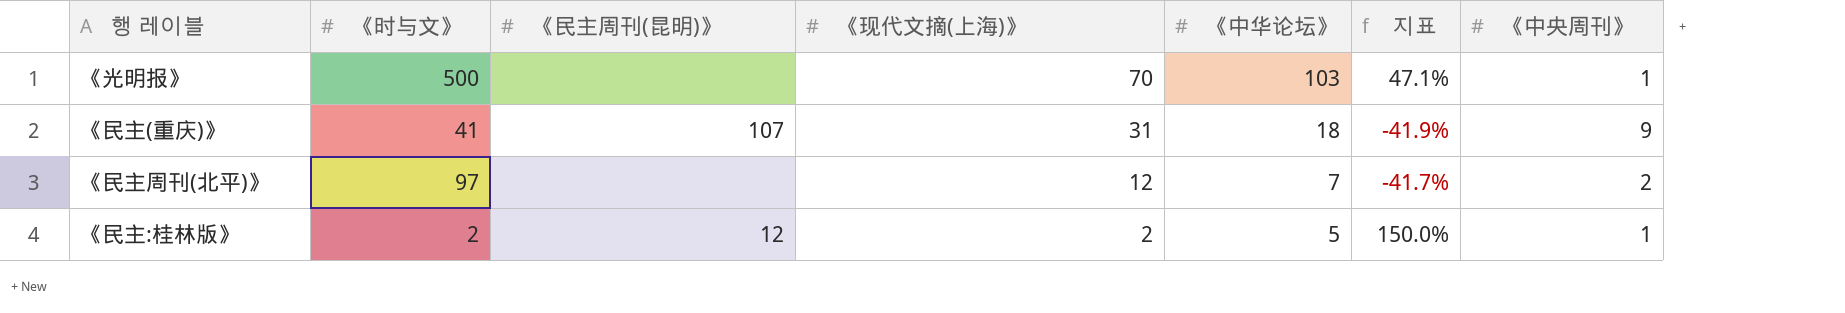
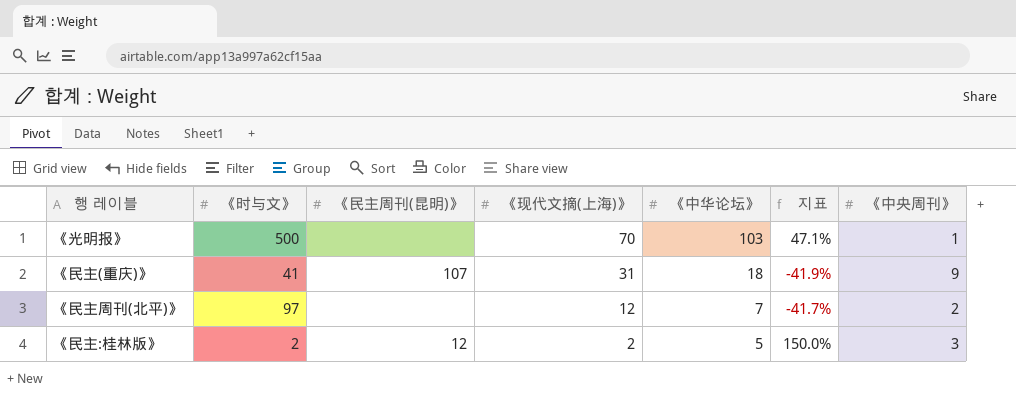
《民主:桂林版》 | 《中央周刊》: 1 -> 3

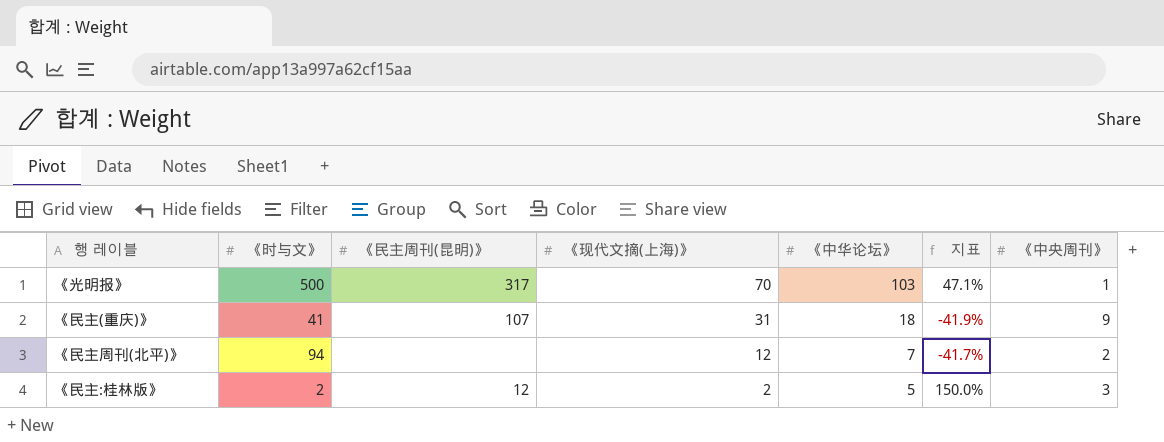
《光明报》 | 《民主周刊(昆明)》: none -> 317
《民主周刊(北平)》 | 《时与文》: 97 -> 94

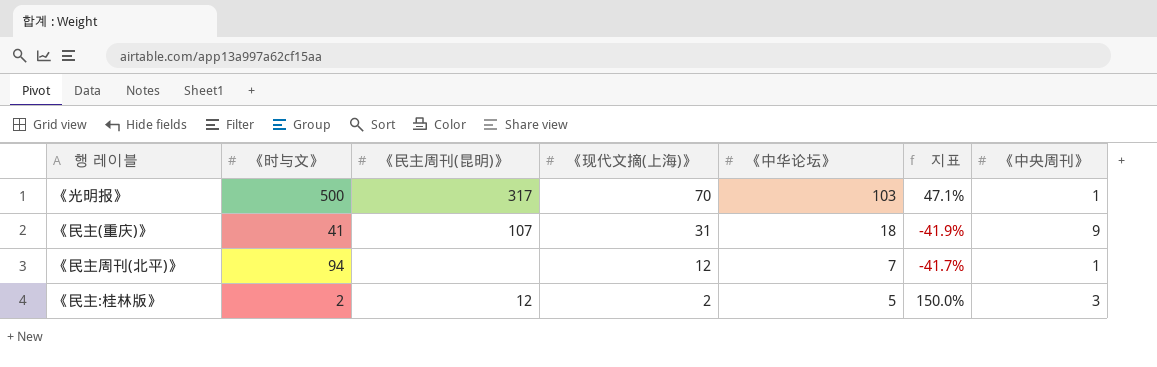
《民主周刊(北平)》 | 《中央周刊》: 2 -> 1

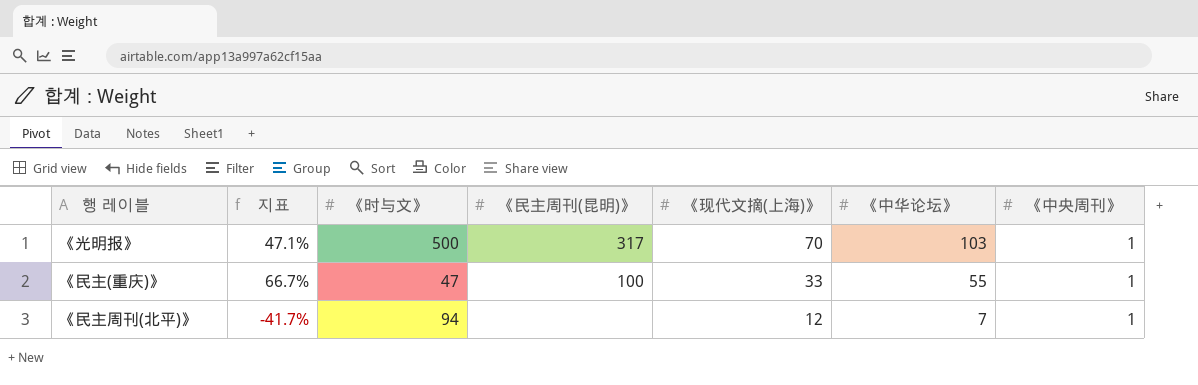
column 지표 | position: 6 -> 2
row 《民主:桂林版》: 2 | 12 | 2 | 5 | 150.0% | 3 -> none
《民主(重庆)》 | 지표: -41.9% -> 66.7%
《民主(重庆)》 | 《时与文》: 41 -> 47
《民主(重庆)》 | 《民主周刊(昆明)》: 107 -> 100
《民主(重庆)》 | 《现代文摘(上海)》: 31 -> 33
《民主(重庆)》 | 《中华论坛》: 18 -> 55
《民主(重庆)》 | 《中央周刊》: 9 -> 1

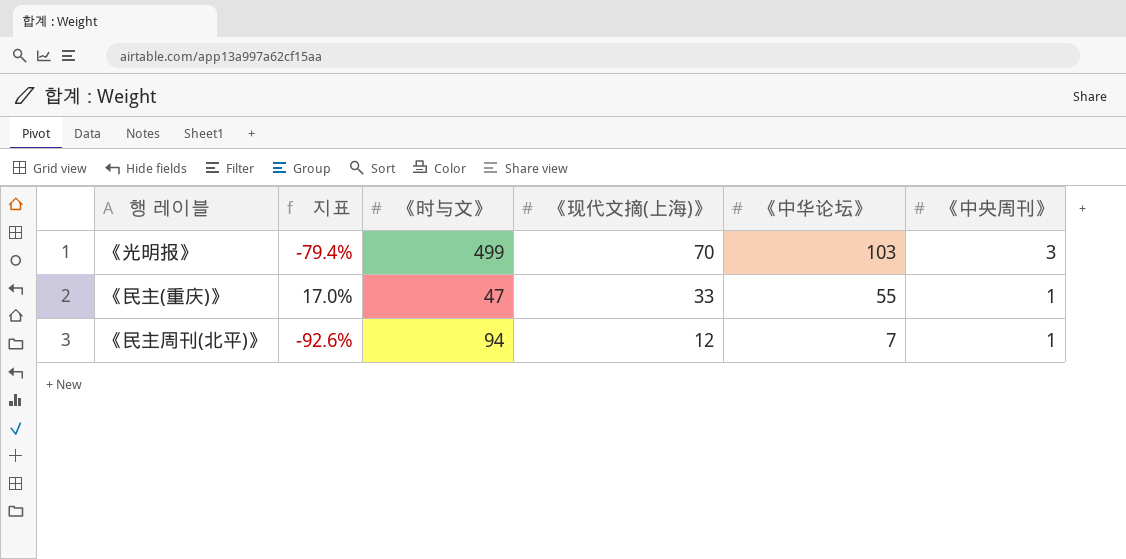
column 《民主周刊(昆明)》 | position: 4 -> none
column 지표 | formula: ([《中华论坛》] - [《现代文摘(上海)》]) / [《现代文摘(上海)》] -> ([《中华论坛》] - [《时与文》]) / [《时与文》]
《光明报》 | 《时与文》: 500 -> 499
《光明报》 | 《中央周刊》: 1 -> 3

